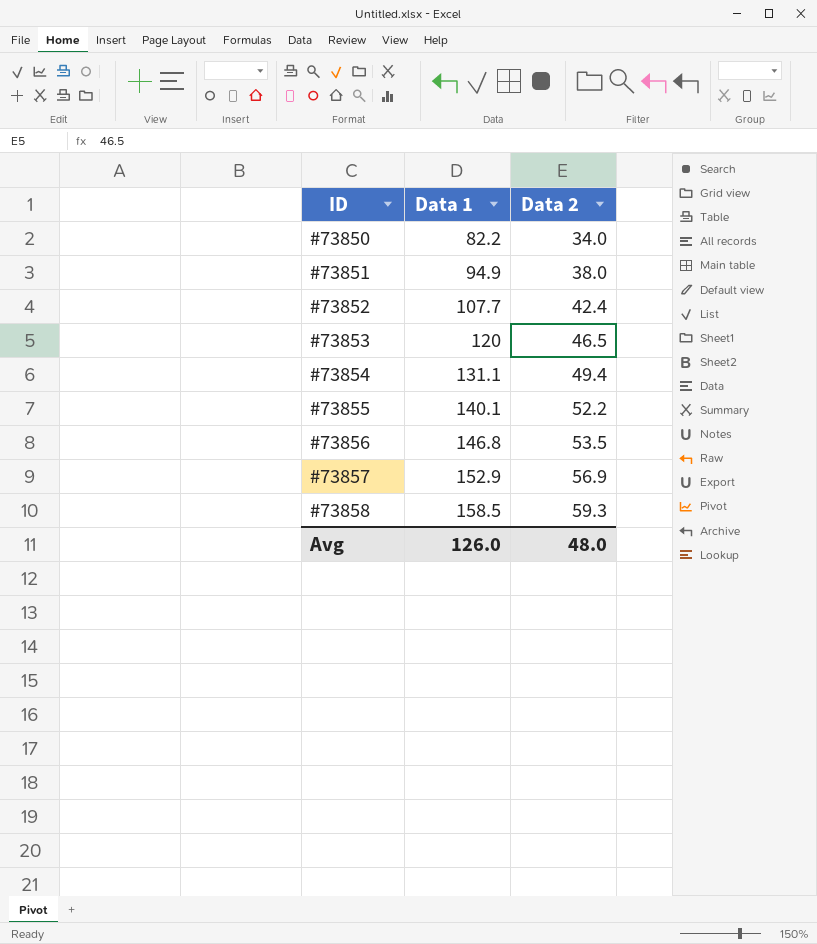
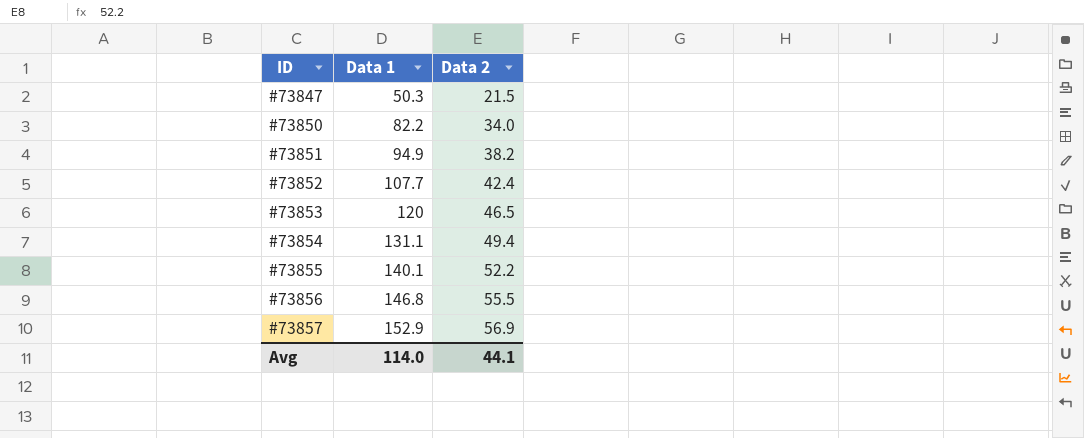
row #73858: 158.5 | 59.3 -> none
row #73847: none -> 50.3 | 21.5
#73851 | Data 2: 38.0 -> 38.2
#73856 | Data 2: 53.5 -> 55.5
Avg | Data 1: 126.0 -> 114.0
Avg | Data 2: 48.0 -> 44.1

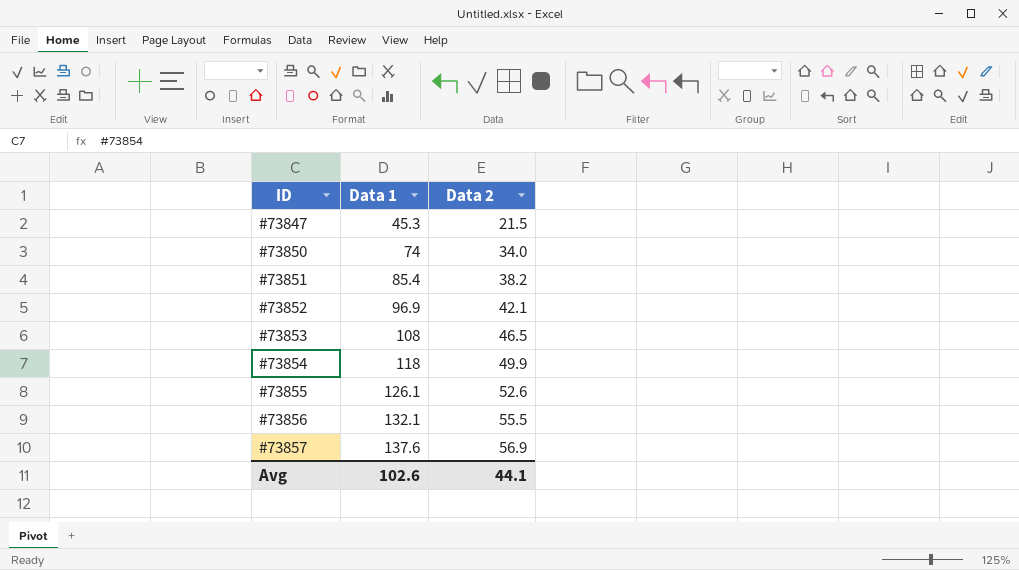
#73847 | Data 1: 50.3 -> 45.3
#73850 | Data 1: 82.2 -> 74
#73851 | Data 1: 94.9 -> 85.4
#73852 | Data 1: 107.7 -> 96.9
#73852 | Data 2: 42.4 -> 42.1
#73853 | Data 1: 120 -> 108
#73854 | Data 1: 131.1 -> 118
#73854 | Data 2: 49.4 -> 49.9
#73855 | Data 1: 140.1 -> 126.1
#73855 | Data 2: 52.2 -> 52.6
#73856 | Data 1: 146.8 -> 132.1
#73857 | Data 1: 152.9 -> 137.6
Avg | Data 1: 114.0 -> 102.6

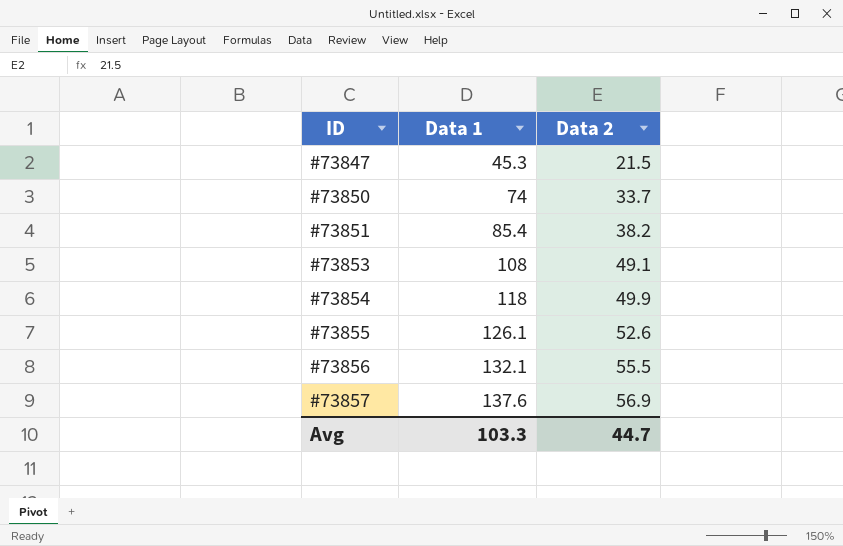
row #73852: 96.9 | 42.1 -> none
#73850 | Data 2: 34.0 -> 33.7
#73853 | Data 2: 46.5 -> 49.1
Avg | Data 1: 102.6 -> 103.3
Avg | Data 2: 44.1 -> 44.7

